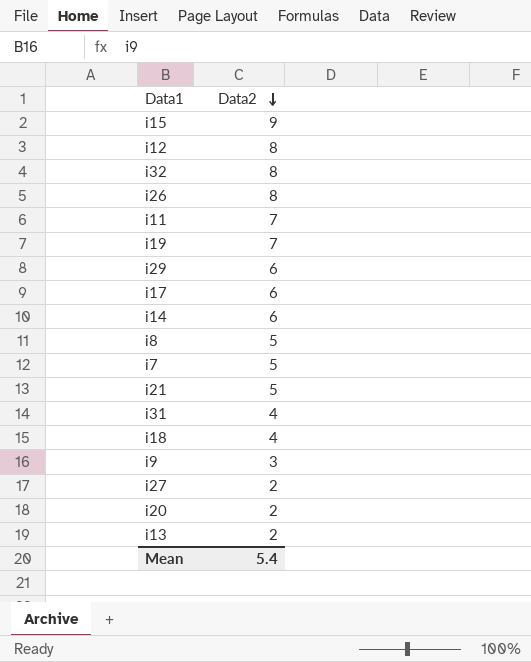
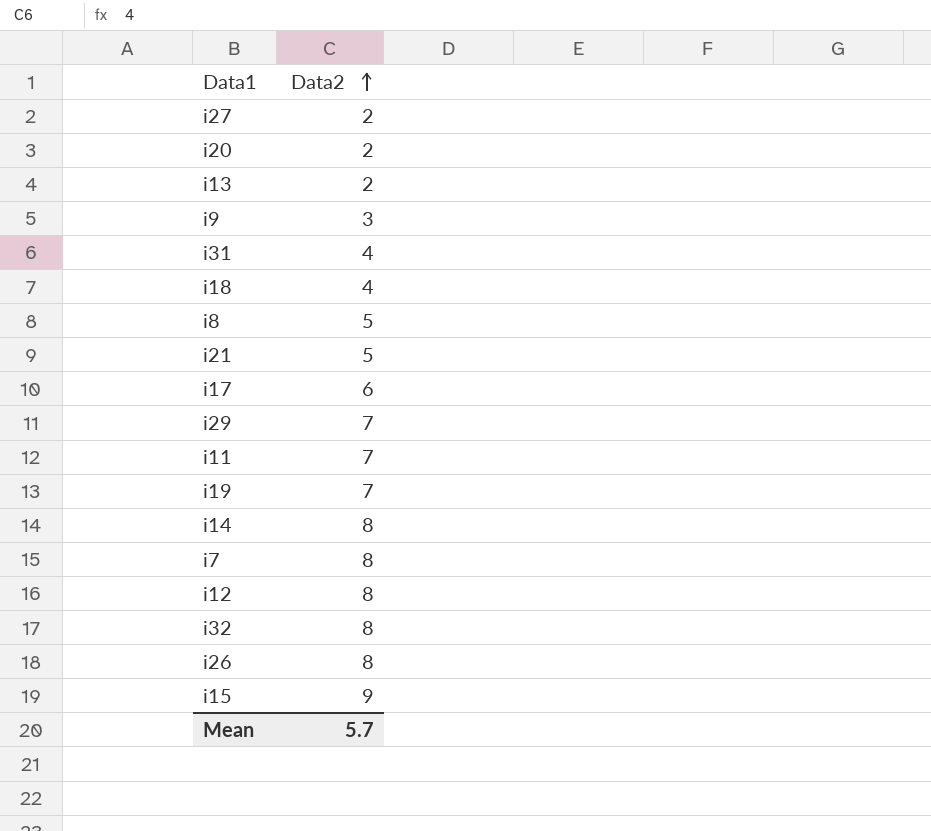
row order: Data2 descending -> Data2 ascending
i29 | Data2: 6 -> 7
i14 | Data2: 6 -> 8
i7 | Data2: 5 -> 8
Mean | Data2: 5.4 -> 5.7

